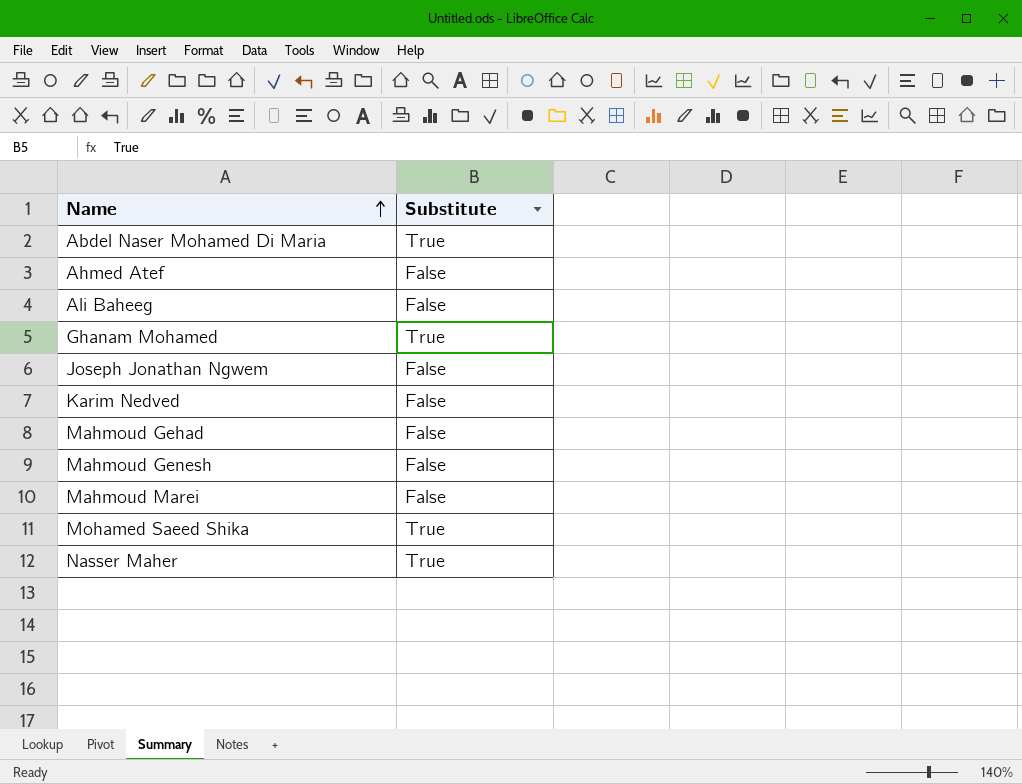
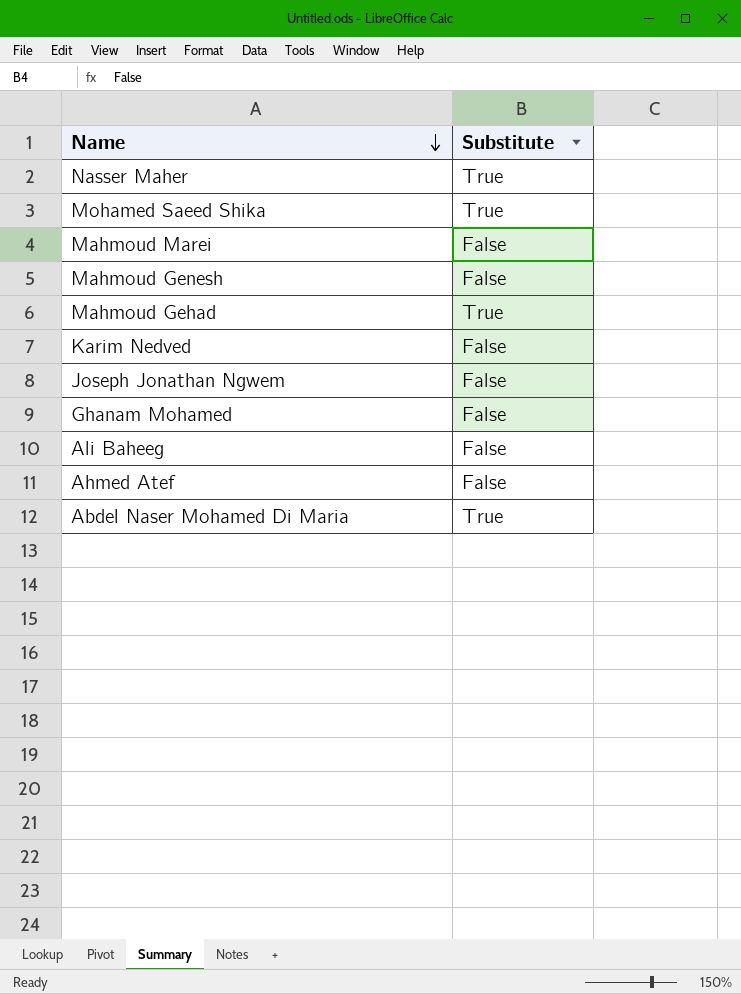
row order: Name ascending -> Name descending
Mahmoud Gehad | Substitute: False -> True
Ghanam Mohamed | Substitute: True -> False

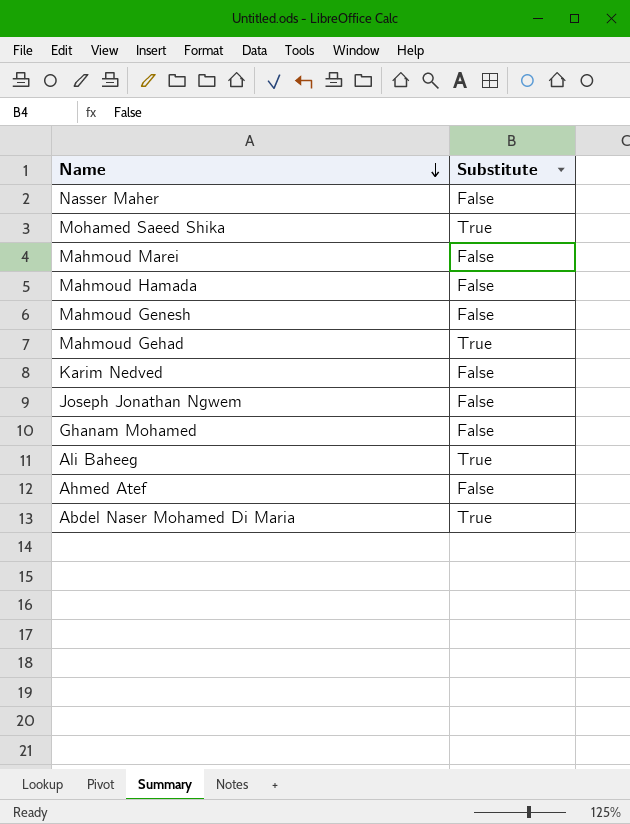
Nasser Maher | Substitute: True -> False
row Mahmoud Hamada: none -> False
Ali Baheeg | Substitute: False -> True

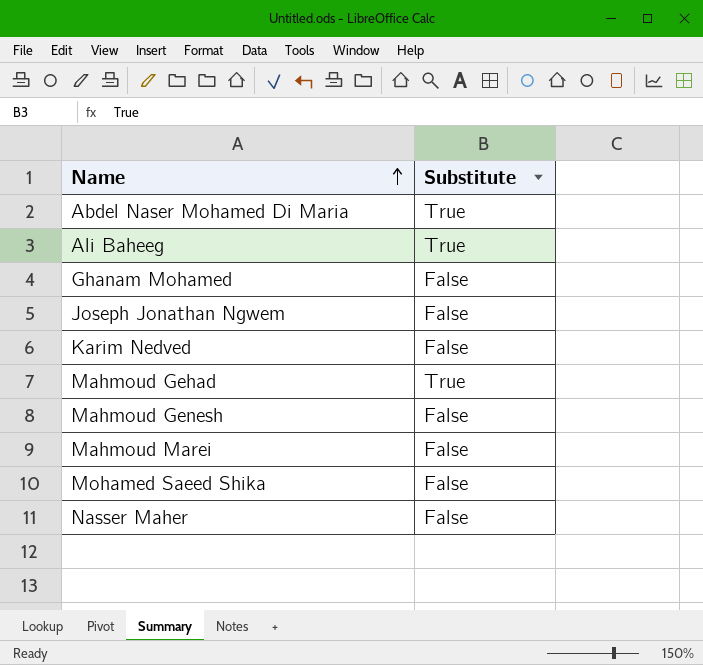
row order: Name descending -> Name ascending
row Mahmoud Hamada: False -> none
row Ahmed Atef: False -> none
Mohamed Saeed Shika | Substitute: True -> False

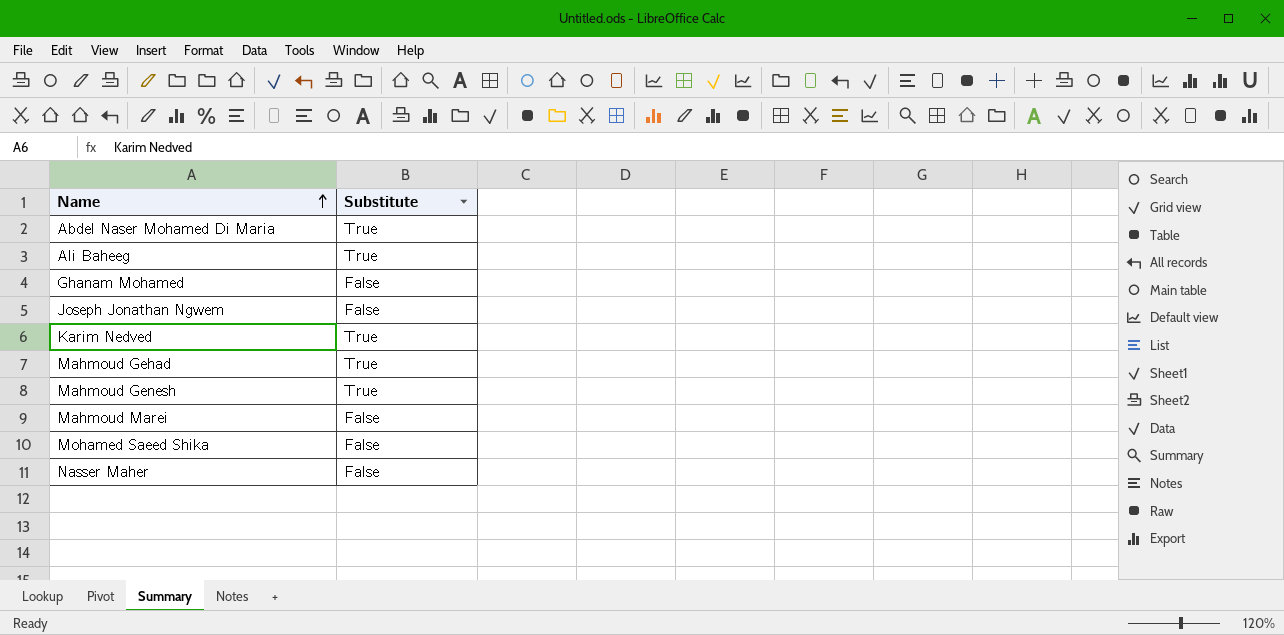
Karim Nedved | Substitute: False -> True
Mahmoud Genesh | Substitute: False -> True

